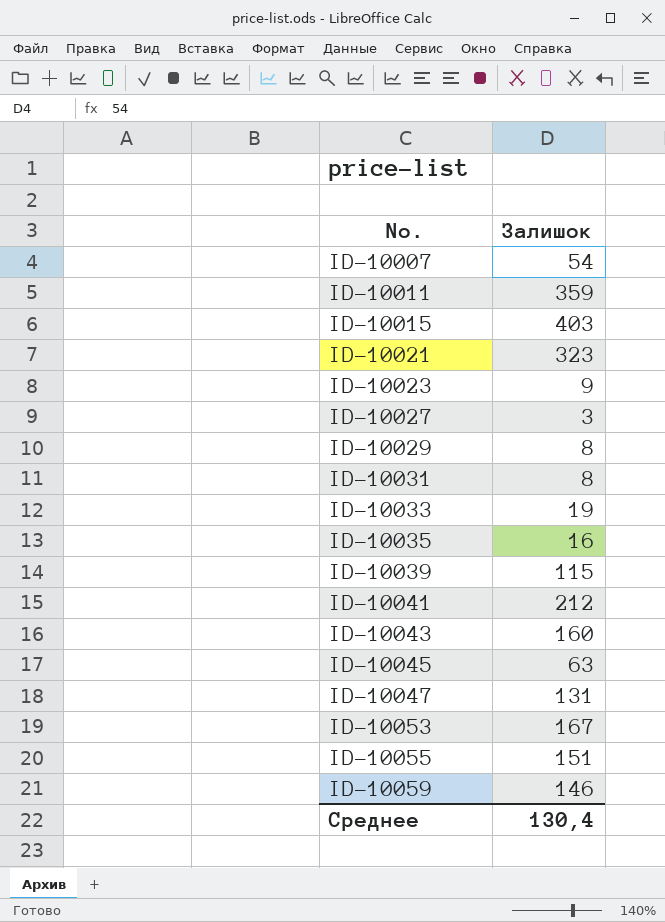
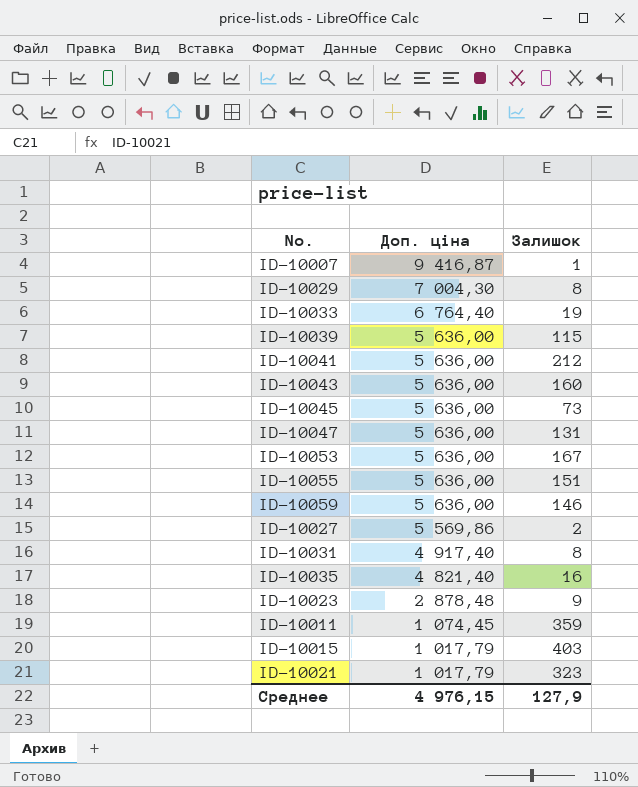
row order: No. ascending -> Доп. ціна descending
column Доп. ціна | position: none -> 2
ID-10007 | Залишок: 54 -> 1
ID-10045 | Залишок: 63 -> 73
ID-10027 | Залишок: 3 -> 2
Среднее | Залишок: 130,4 -> 127,9

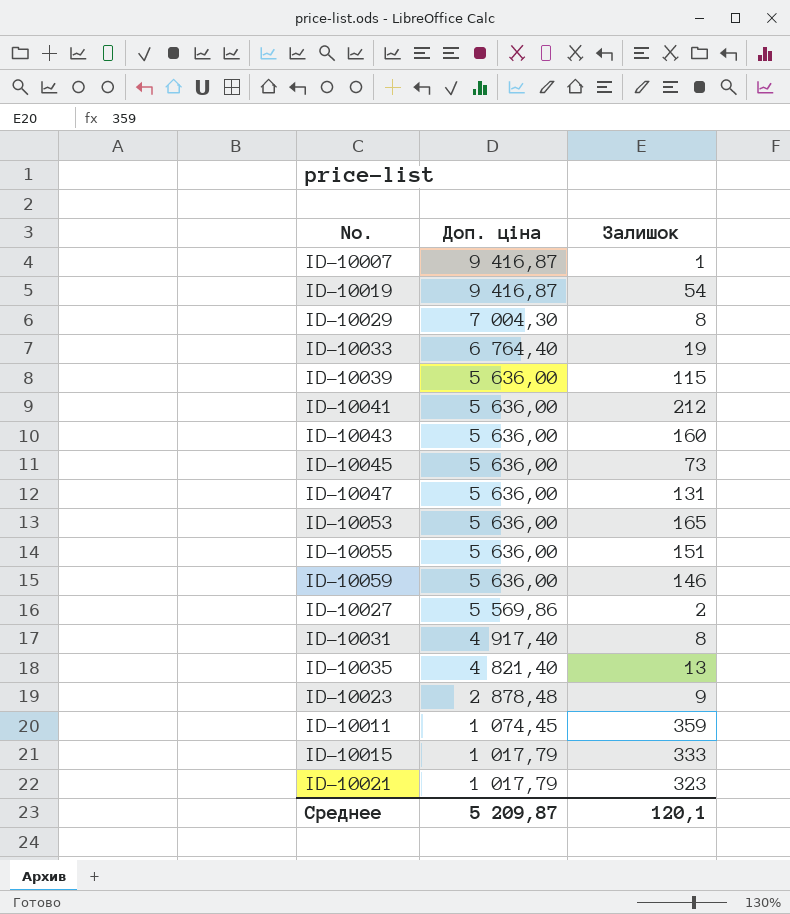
row ID-10019: none -> 9 416,87 | 54
ID-10053 | Залишок: 167 -> 165
ID-10035 | Залишок: 16 -> 13
ID-10015 | Залишок: 403 -> 333
Среднее | Доп. ціна: 4 976,15 -> 5 209,87
Среднее | Залишок: 127,9 -> 120,1

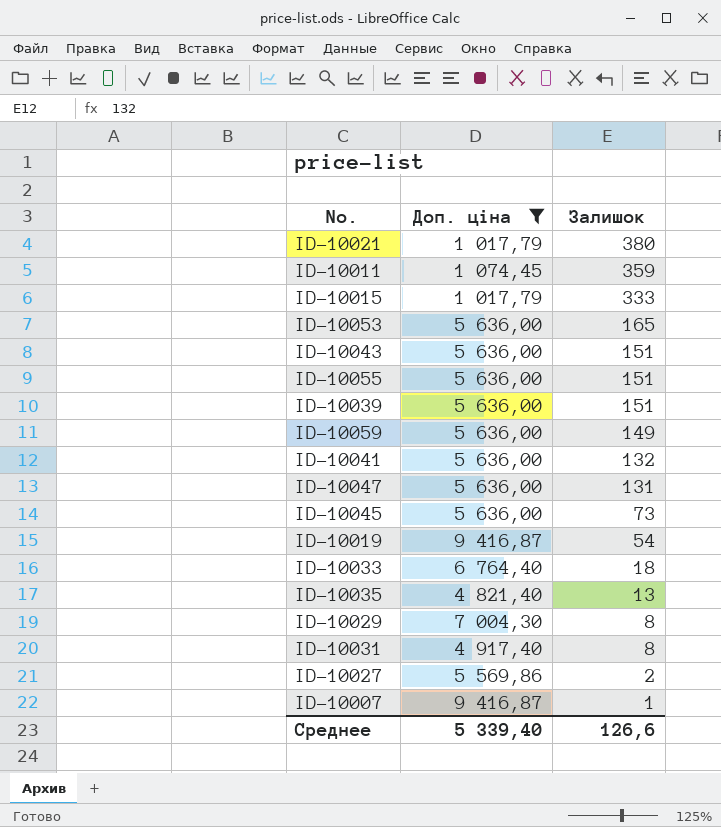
filter: none -> Доп. ціна != 2 878,48
row order: Доп. ціна descending -> Залишок descending
ID-10021 | Залишок: 323 -> 380
ID-10043 | Залишок: 160 -> 151
ID-10039 | Залишок: 115 -> 151
ID-10059 | Залишок: 146 -> 149
ID-10041 | Залишок: 212 -> 132
ID-10033 | Залишок: 19 -> 18
Среднее | Доп. ціна: 5 209,87 -> 5 339,40
Среднее | Залишок: 120,1 -> 126,6

